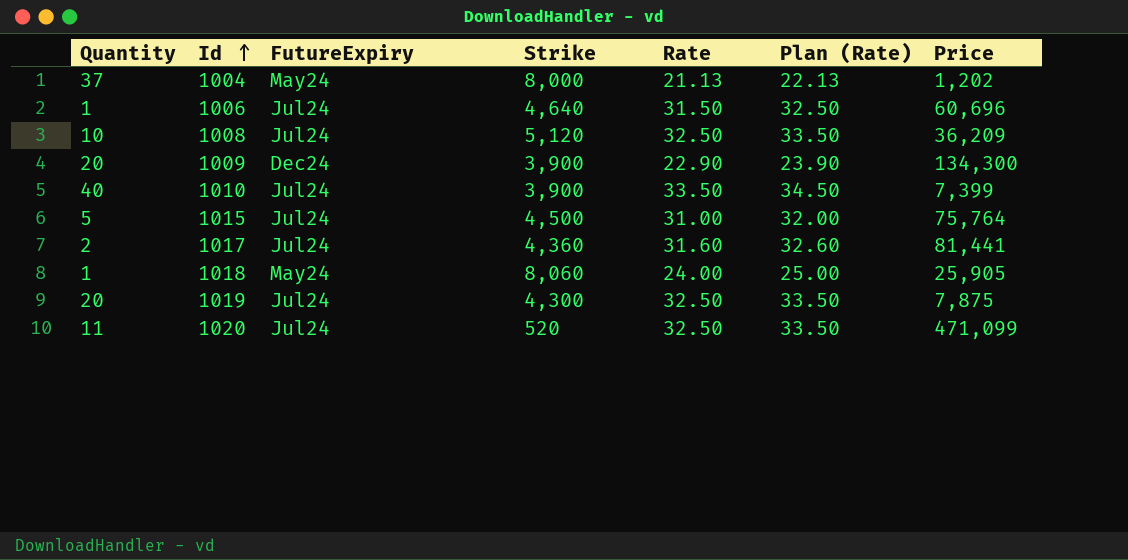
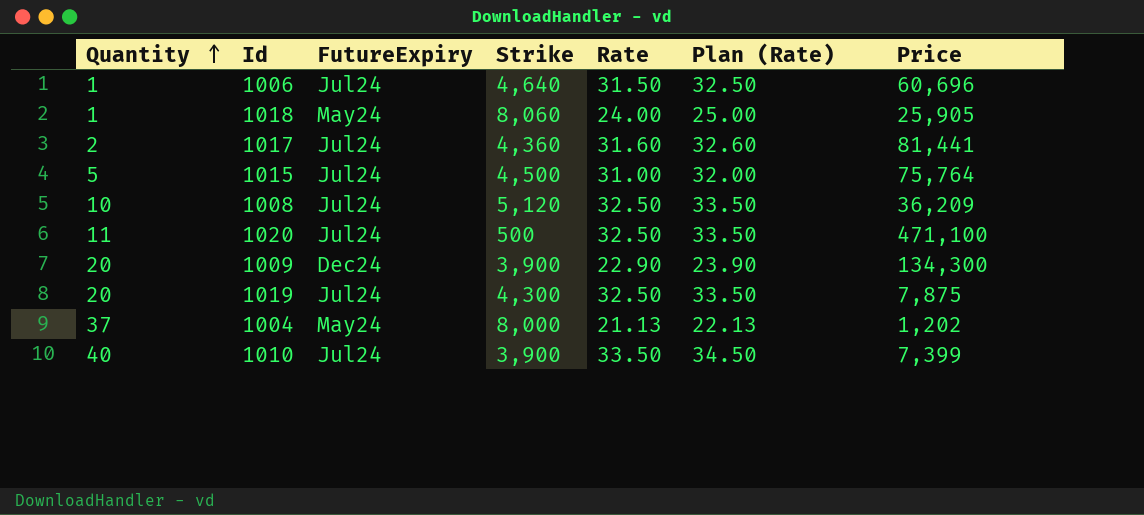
row order: Id ascending -> Quantity ascending
1020 | Strike: 520 -> 500
1020 | Price: 471,099 -> 471,100

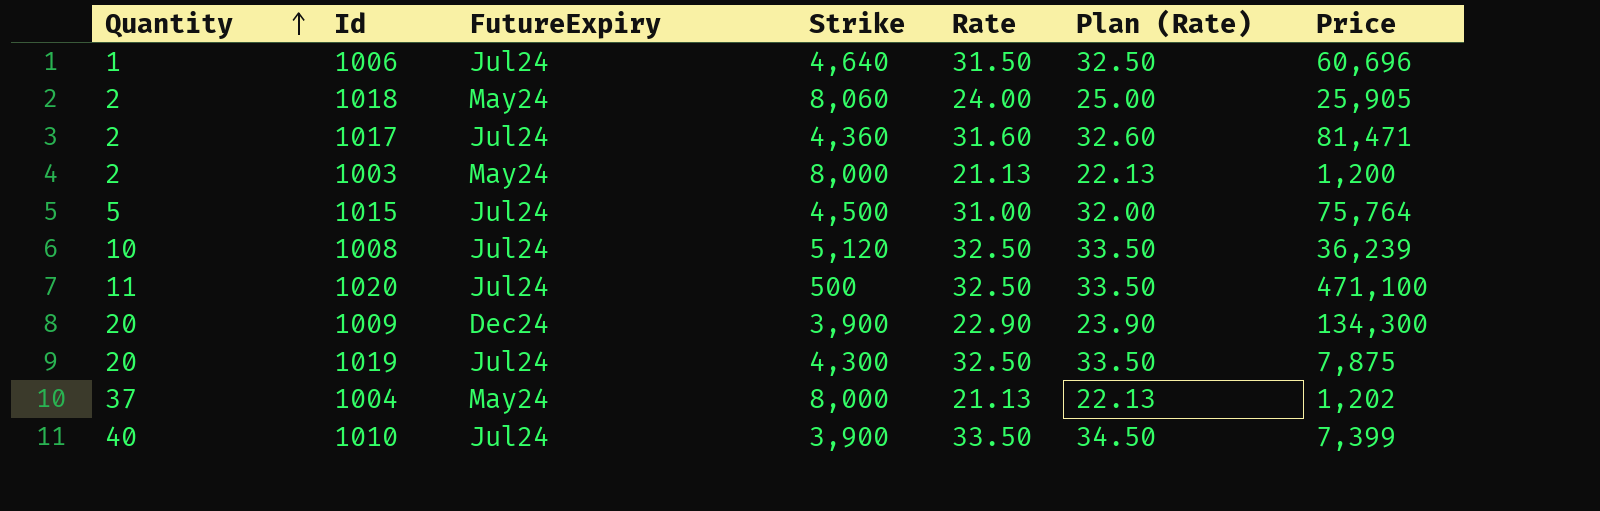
1018 | Quantity: 1 -> 2
1017 | Price: 81,441 -> 81,471
row 1003: none -> 2 | May24 | 8,000 | 21.13 | 22.13 | 1,200
1008 | Price: 36,209 -> 36,239

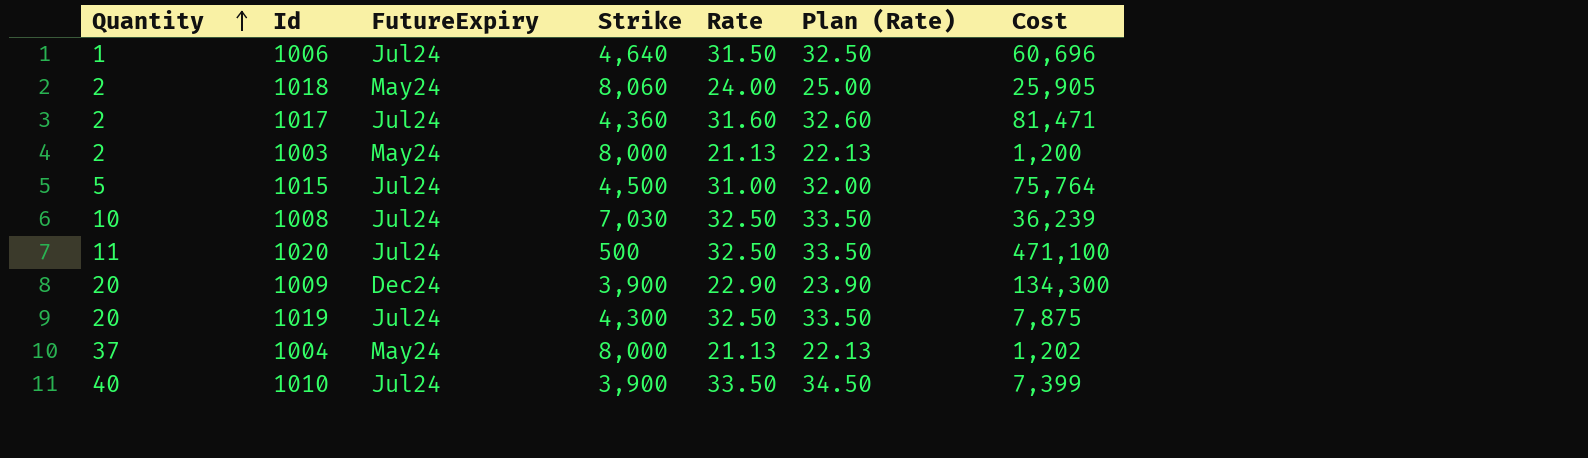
column name: Price -> Cost
1008 | Strike: 5,120 -> 7,030

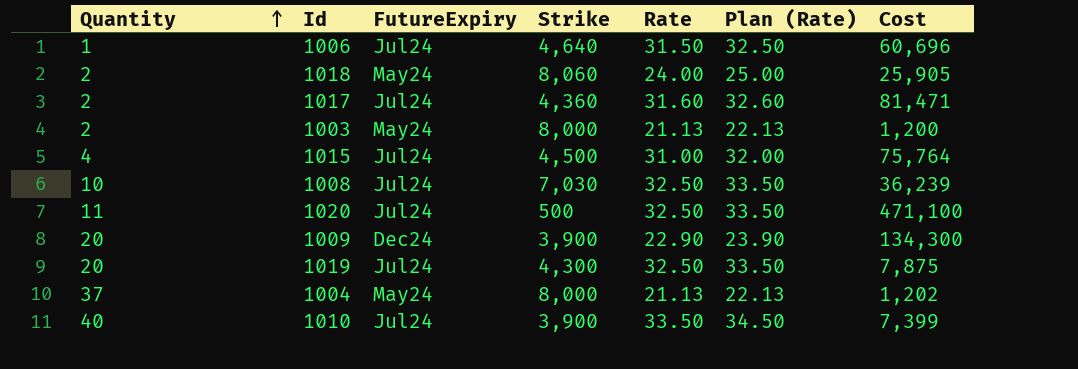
1015 | Quantity: 5 -> 4

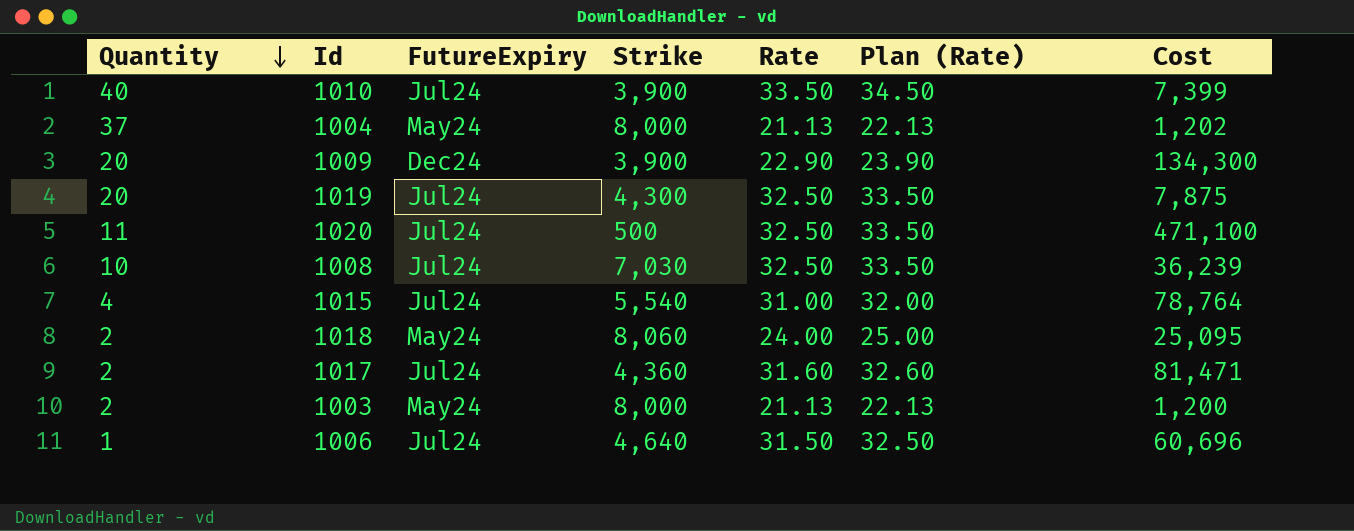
row order: Quantity ascending -> Quantity descending
1015 | Strike: 4,500 -> 5,540
1015 | Cost: 75,764 -> 78,764
1018 | Cost: 25,905 -> 25,095

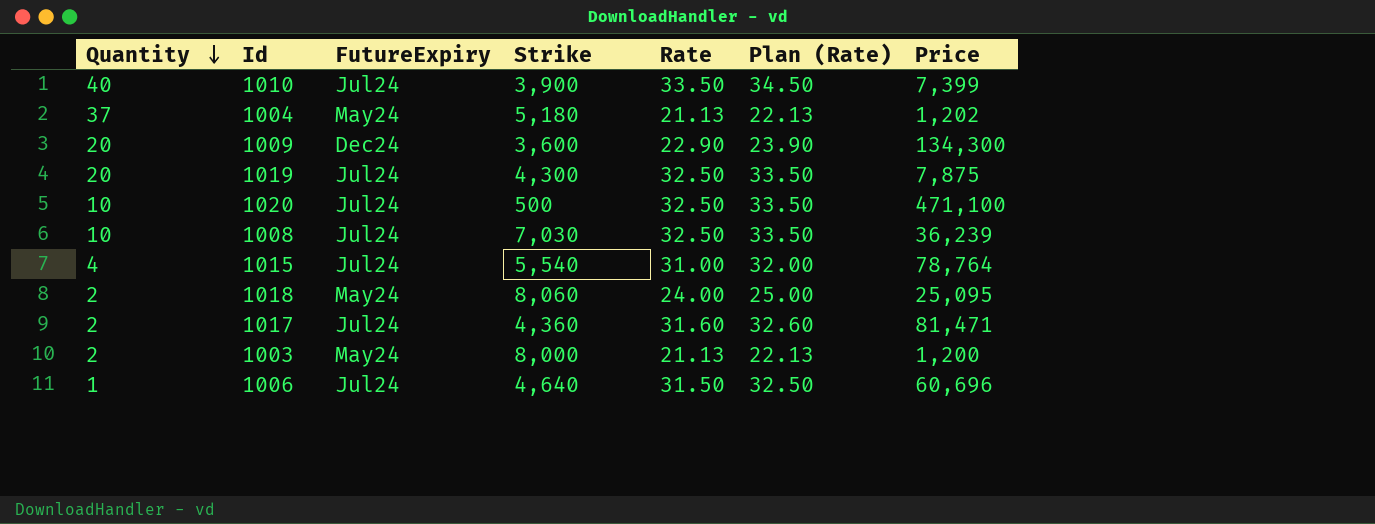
column name: Cost -> Price
1004 | Strike: 8,000 -> 5,180
1009 | Strike: 3,900 -> 3,600
1020 | Quantity: 11 -> 10

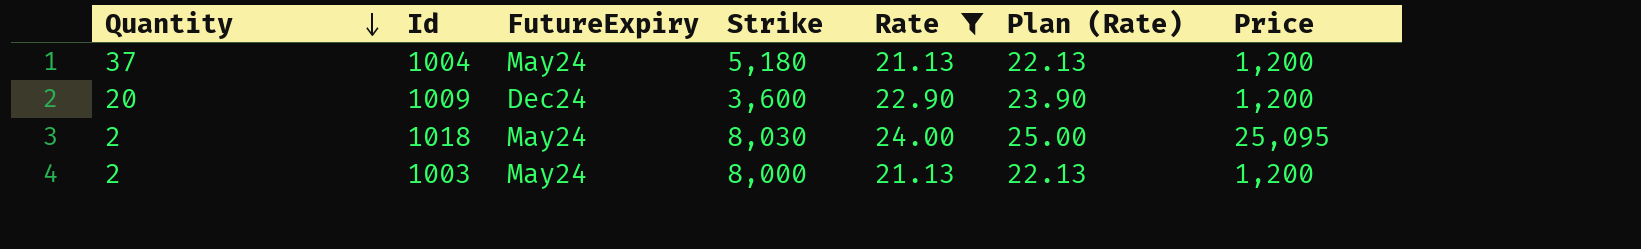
filter: none -> Rate <= 24.00
1004 | Price: 1,202 -> 1,200
1009 | Price: 134,300 -> 1,200
1018 | Strike: 8,060 -> 8,030

